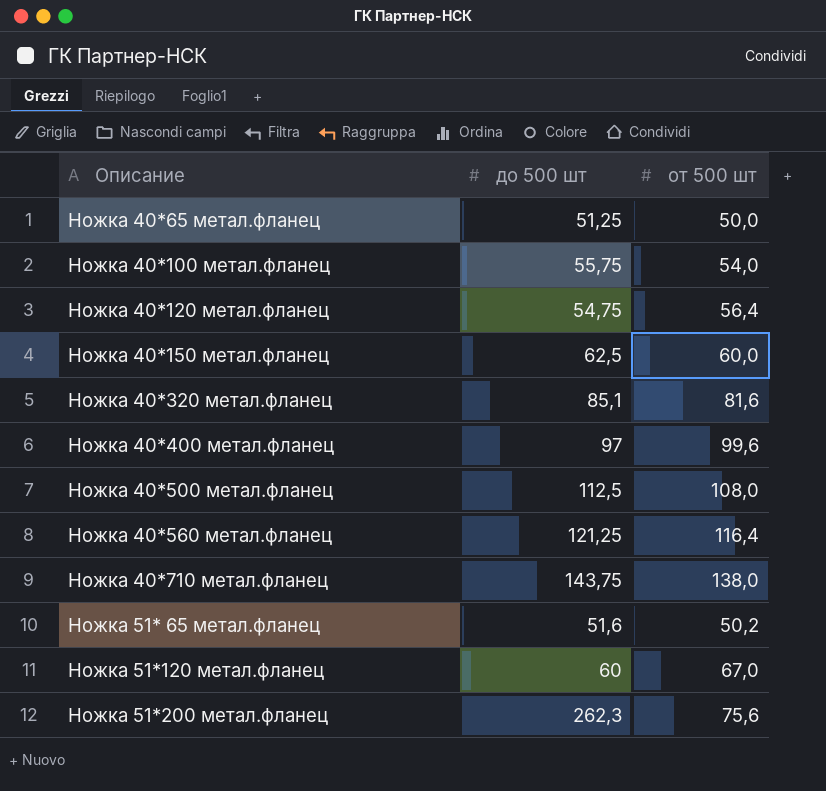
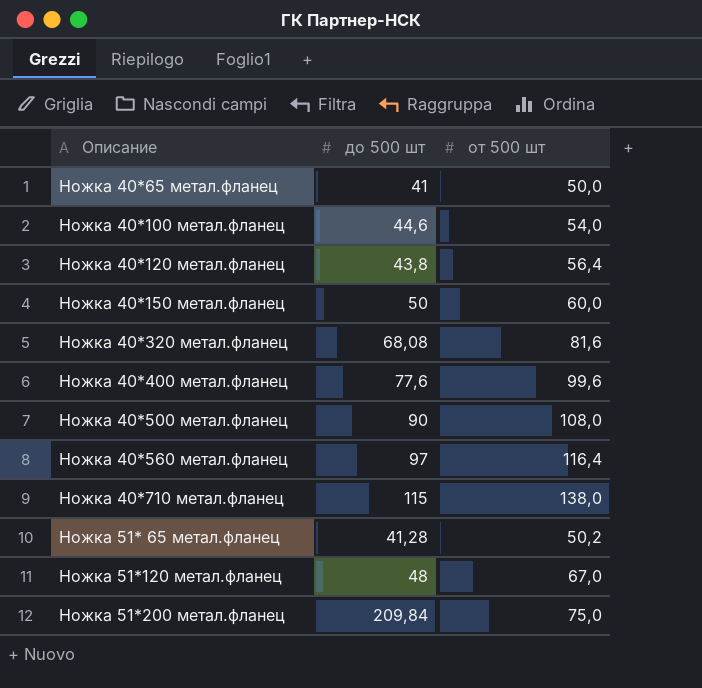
Ножка 40*65 метал.фланец | до 500 шт: 51,25 -> 41
Ножка 40*100 метал.фланец | до 500 шт: 55,75 -> 44,6
Ножка 40*120 метал.фланец | до 500 шт: 54,75 -> 43,8
Ножка 40*150 метал.фланец | до 500 шт: 62,5 -> 50
Ножка 40*320 метал.фланец | до 500 шт: 85,1 -> 68,08
Ножка 40*400 метал.фланец | до 500 шт: 97 -> 77,6
Ножка 40*500 метал.фланец | до 500 шт: 112,5 -> 90
Ножка 40*560 метал.фланец | до 500 шт: 121,25 -> 97
Ножка 40*710 метал.фланец | до 500 шт: 143,75 -> 115
Ножка 51* 65 метал.фланец | до 500 шт: 51,6 -> 41,28
Ножка 51*120 метал.фланец | до 500 шт: 60 -> 48
Ножка 51*200 метал.фланец | до 500 шт: 262,3 -> 209,84
Ножка 51*200 метал.фланец | от 500 шт: 75,6 -> 75,0

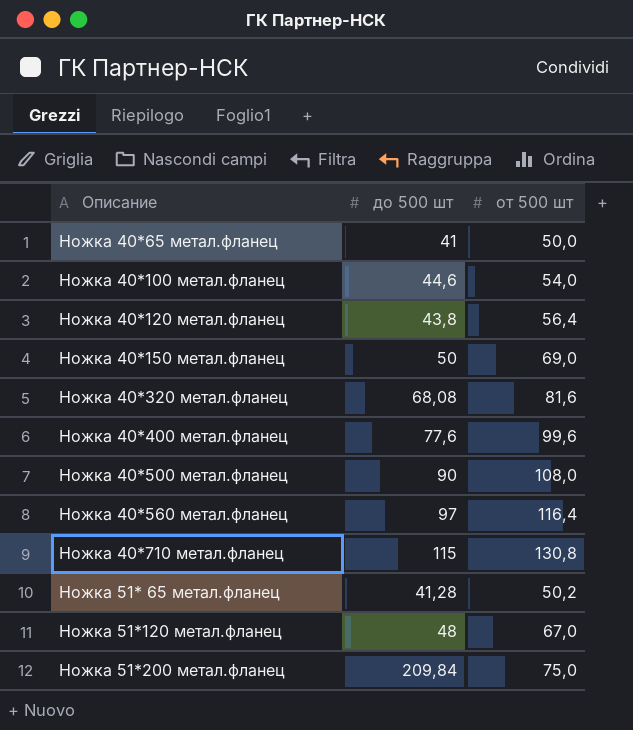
Ножка 40*150 метал.фланец | от 500 шт: 60,0 -> 69,0
Ножка 40*710 метал.фланец | от 500 шт: 138,0 -> 130,8

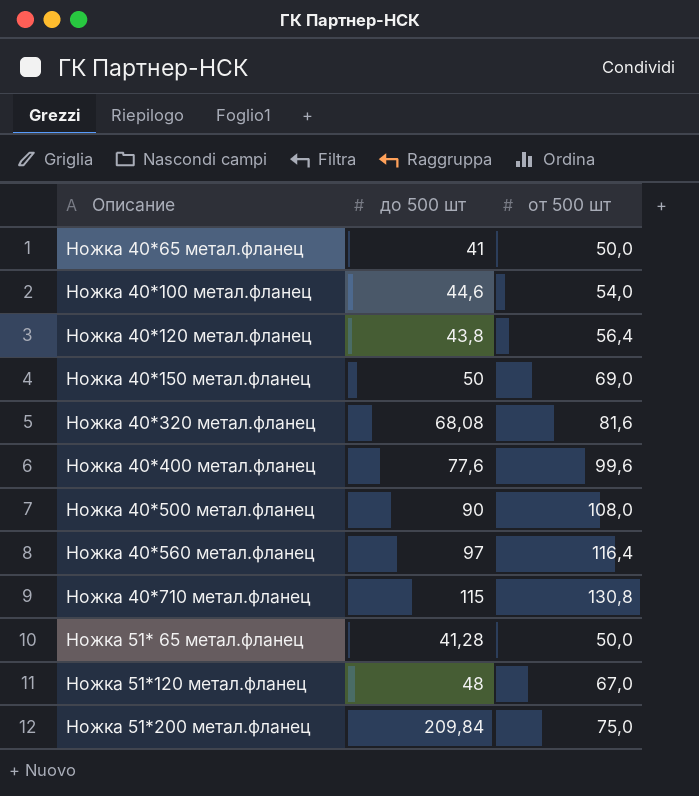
Ножка 51* 65 метал.фланец | от 500 шт: 50,2 -> 50,0

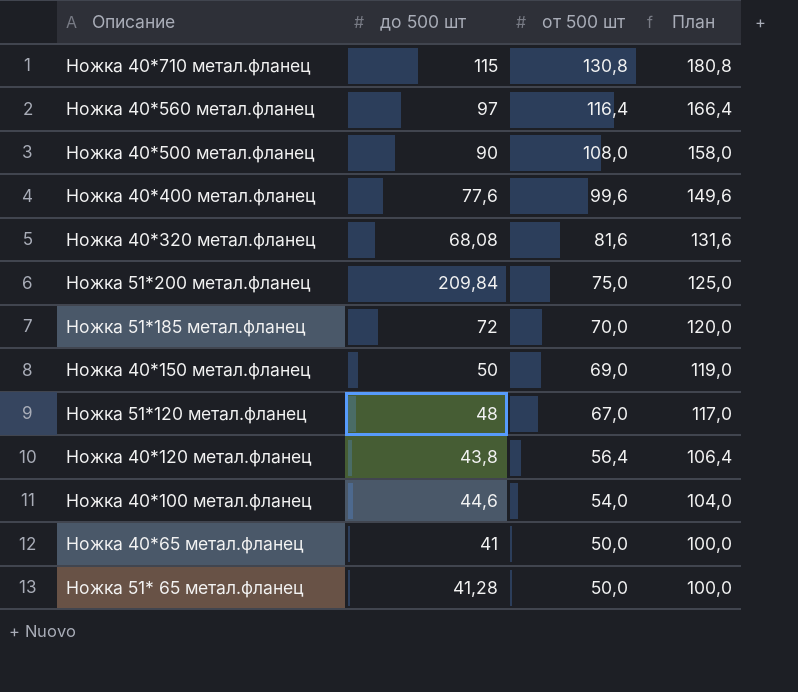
row order: none -> от 500 шт descending
column План | formula: none -> [от 500 шт] + 50
row Ножка 51*185 метал.фланец: none -> 72 | 70,0 | 120,0

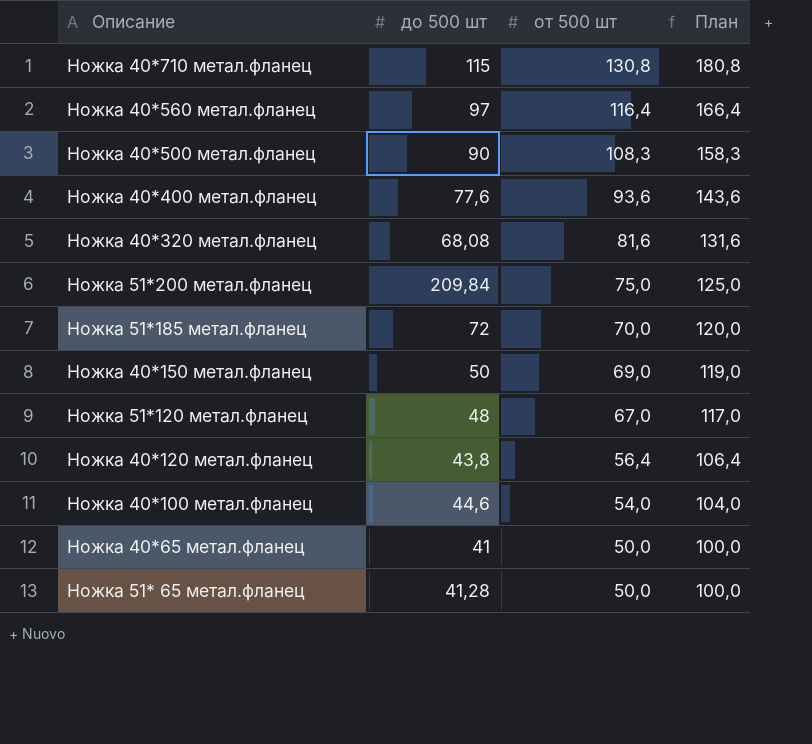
Ножка 40*500 метал.фланец | от 500 шт: 108,0 -> 108,3
Ножка 40*500 метал.фланец | План: 158,0 -> 158,3
Ножка 40*400 метал.фланец | от 500 шт: 99,6 -> 93,6
Ножка 40*400 метал.фланец | План: 149,6 -> 143,6

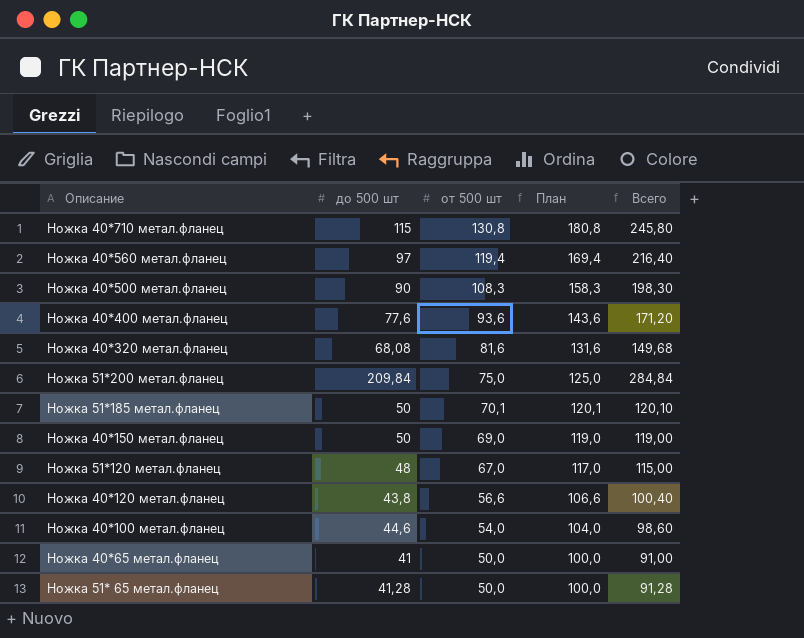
column Всего | formula: none -> [до 500 шт] + [от 500 шт]
Ножка 40*560 метал.фланец | от 500 шт: 116,4 -> 119,4
Ножка 40*560 метал.фланец | План: 166,4 -> 169,4
Ножка 51*185 метал.фланец | до 500 шт: 72 -> 50
Ножка 51*185 метал.фланец | от 500 шт: 70,0 -> 70,1
Ножка 51*185 метал.фланец | План: 120,0 -> 120,1
Ножка 40*120 метал.фланец | от 500 шт: 56,4 -> 56,6
Ножка 40*120 метал.фланец | План: 106,4 -> 106,6

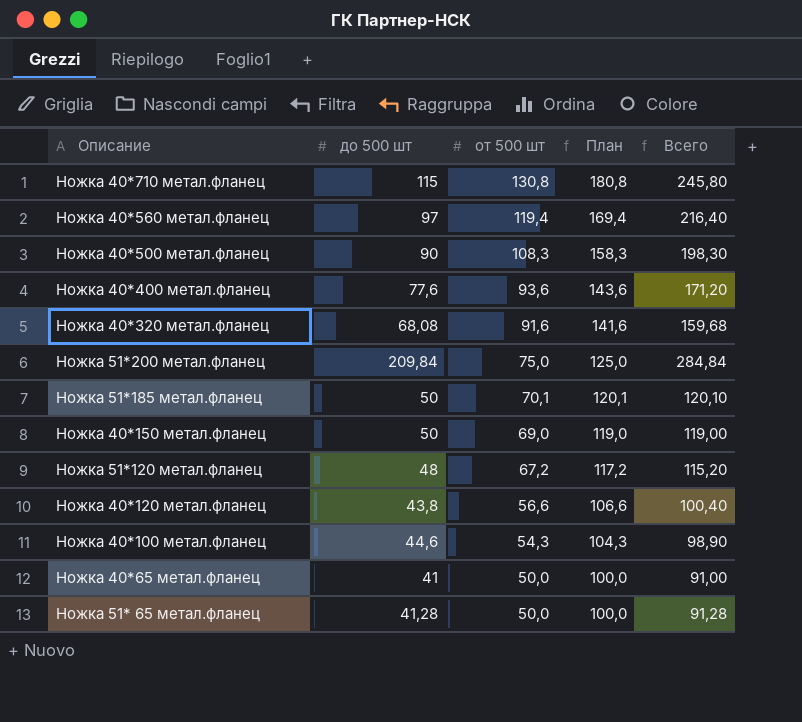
Ножка 40*320 метал.фланец | от 500 шт: 81,6 -> 91,6
Ножка 40*320 метал.фланец | План: 131,6 -> 141,6
Ножка 40*320 метал.фланец | Всего: 149,68 -> 159,68
Ножка 51*120 метал.фланец | от 500 шт: 67,0 -> 67,2
Ножка 51*120 метал.фланец | План: 117,0 -> 117,2
Ножка 51*120 метал.фланец | Всего: 115,00 -> 115,20
Ножка 40*100 метал.фланец | от 500 шт: 54,0 -> 54,3
Ножка 40*100 метал.фланец | План: 104,0 -> 104,3
Ножка 40*100 метал.фланец | Всего: 98,60 -> 98,90

